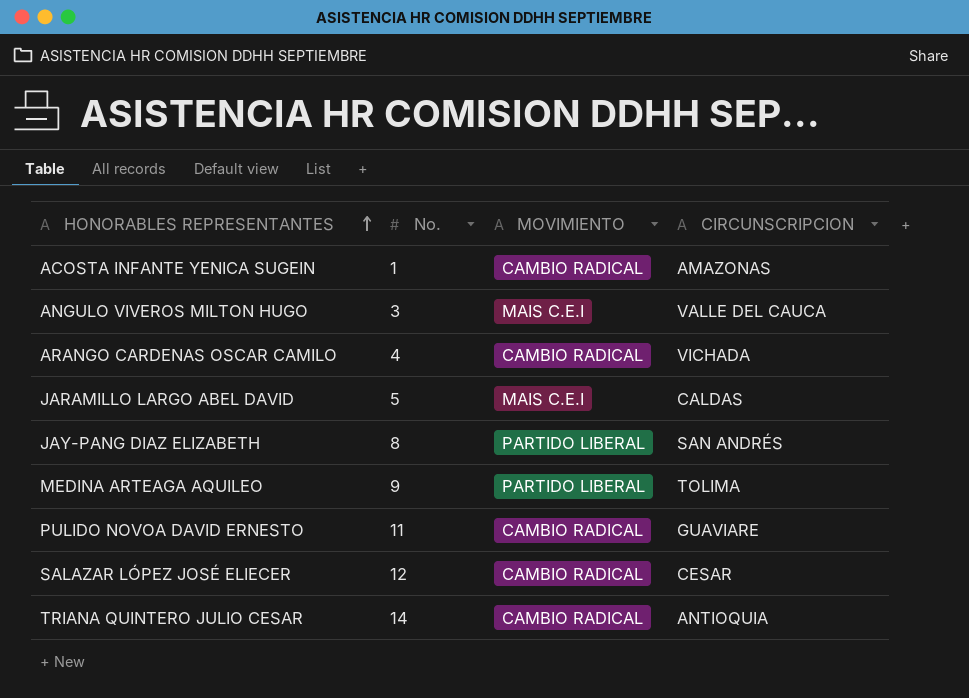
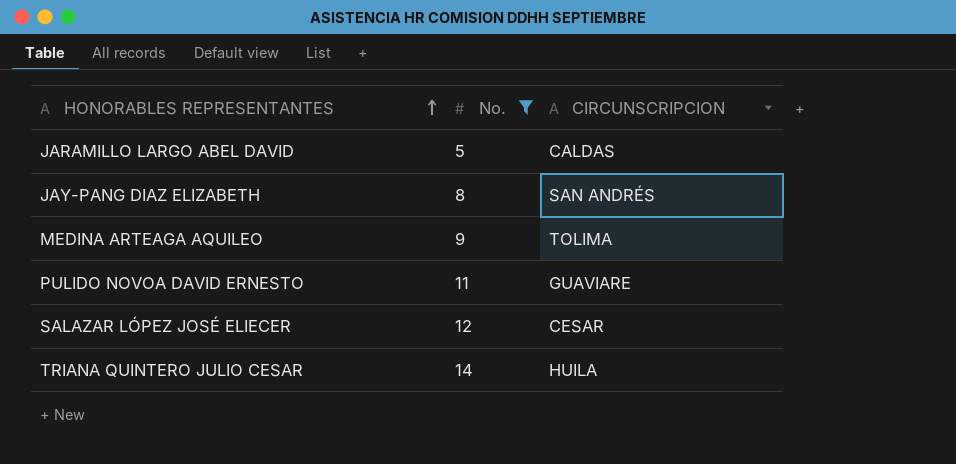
filter: none -> No. >= 5
column MOVIMIENTO | position: 3 -> none
TRIANA QUINTERO JULIO CESAR | CIRCUNSCRIPCION: ANTIOQUIA -> HUILA

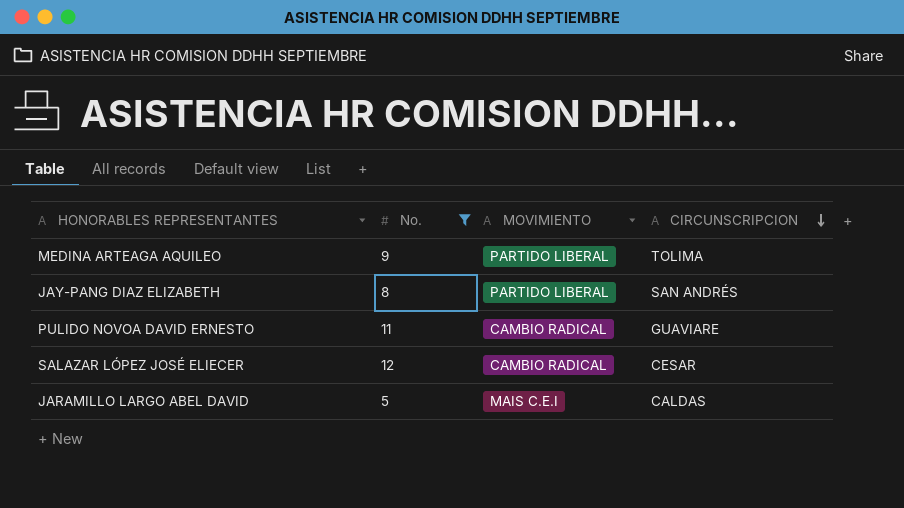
row order: HONORABLES REPRESENTANTES ascending -> CIRCUNSCRIPCION descending
column MOVIMIENTO | position: none -> 3
row TRIANA QUINTERO JULIO CESAR: 14 | HUILA -> none

